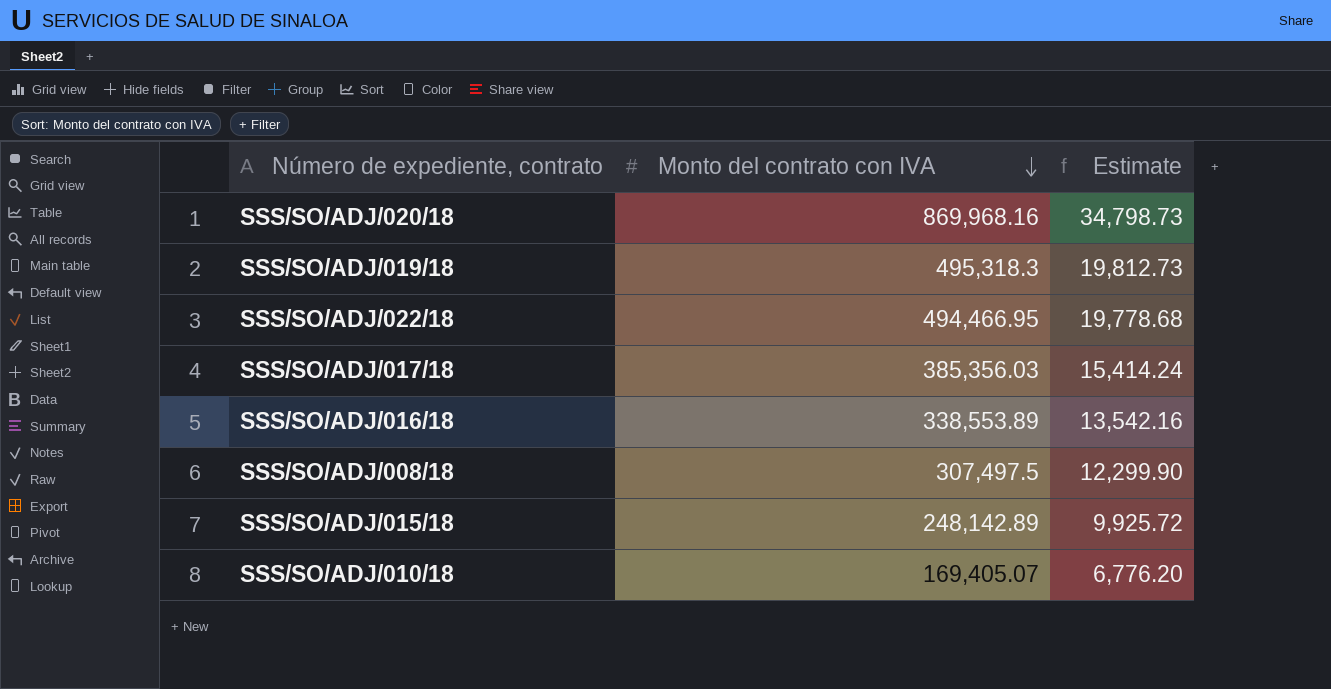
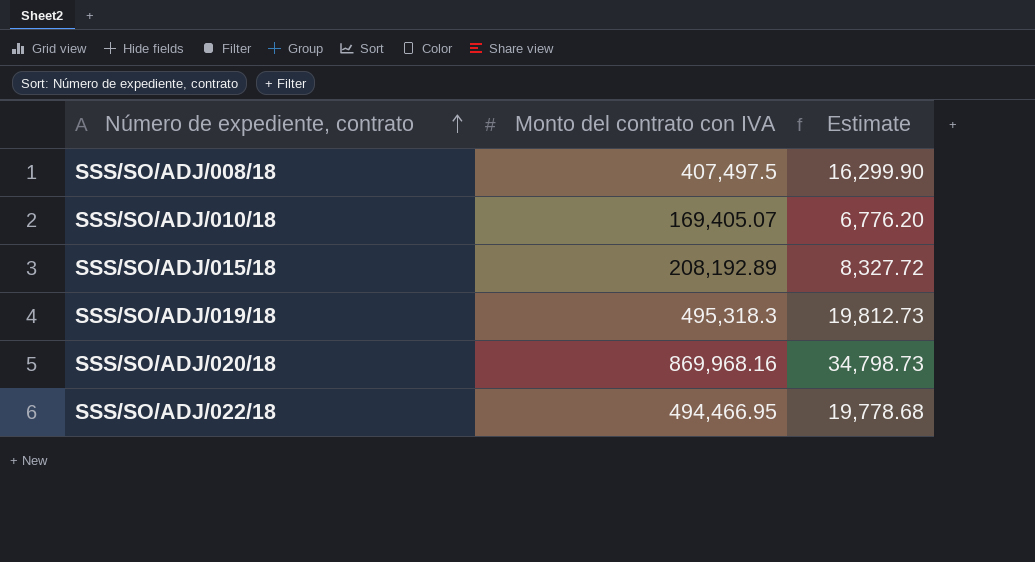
row order: Monto del contrato con IVA descending -> Número de expediente, contrato ascending
row SSS/SO/ADJ/017/18: 385,356.03 | 15,414.24 -> none
row SSS/SO/ADJ/016/18: 338,553.89 | 13,542.16 -> none
SSS/SO/ADJ/008/18 | Monto del contrato con IVA: 307,497.5 -> 407,497.5
SSS/SO/ADJ/008/18 | Estimate: 12,299.90 -> 16,299.90
SSS/SO/ADJ/015/18 | Monto del contrato con IVA: 248,142.89 -> 208,192.89
SSS/SO/ADJ/015/18 | Estimate: 9,925.72 -> 8,327.72

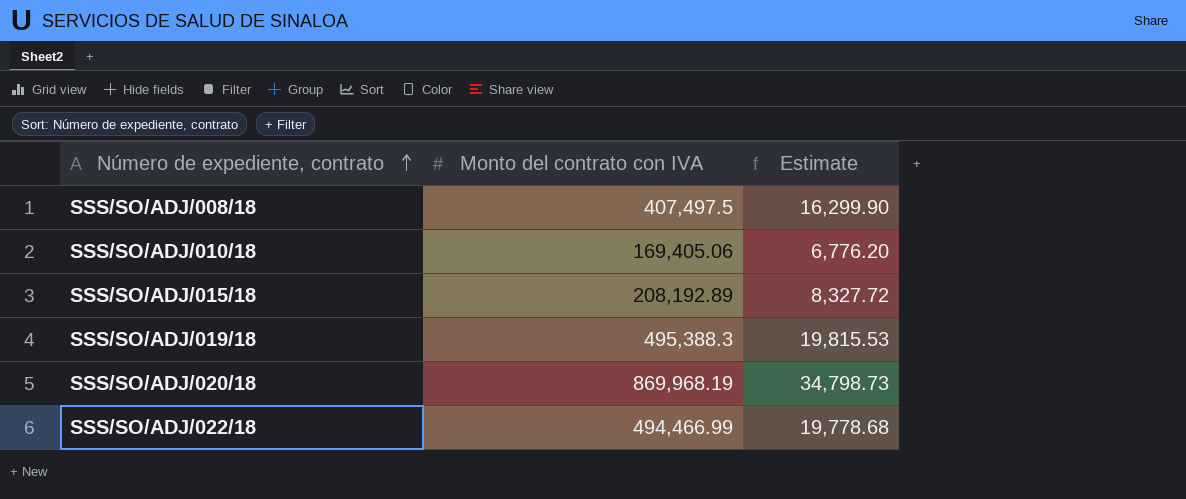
SSS/SO/ADJ/010/18 | Monto del contrato con IVA: 169,405.07 -> 169,405.06
SSS/SO/ADJ/019/18 | Monto del contrato con IVA: 495,318.3 -> 495,388.3
SSS/SO/ADJ/019/18 | Estimate: 19,812.73 -> 19,815.53
SSS/SO/ADJ/020/18 | Monto del contrato con IVA: 869,968.16 -> 869,968.19
SSS/SO/ADJ/022/18 | Monto del contrato con IVA: 494,466.95 -> 494,466.99

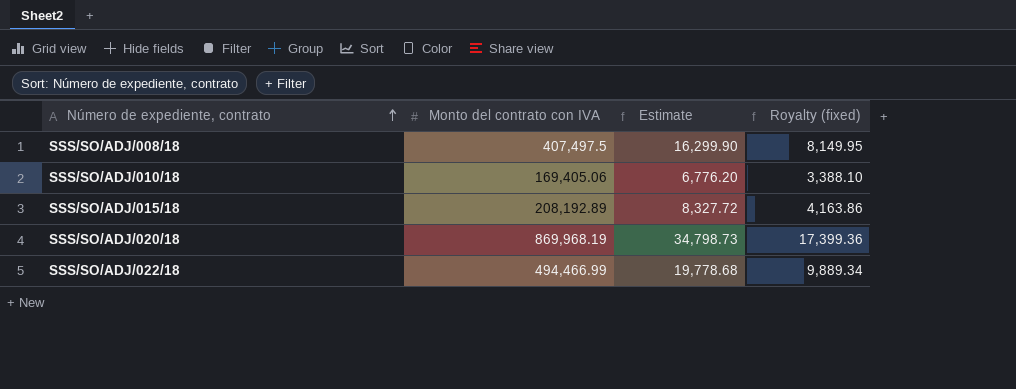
column Royalty (fixed) | formula: none -> [Monto del contrato con IVA] * 0.02
row SSS/SO/ADJ/019/18: 495,388.3 | 19,815.53 -> none

